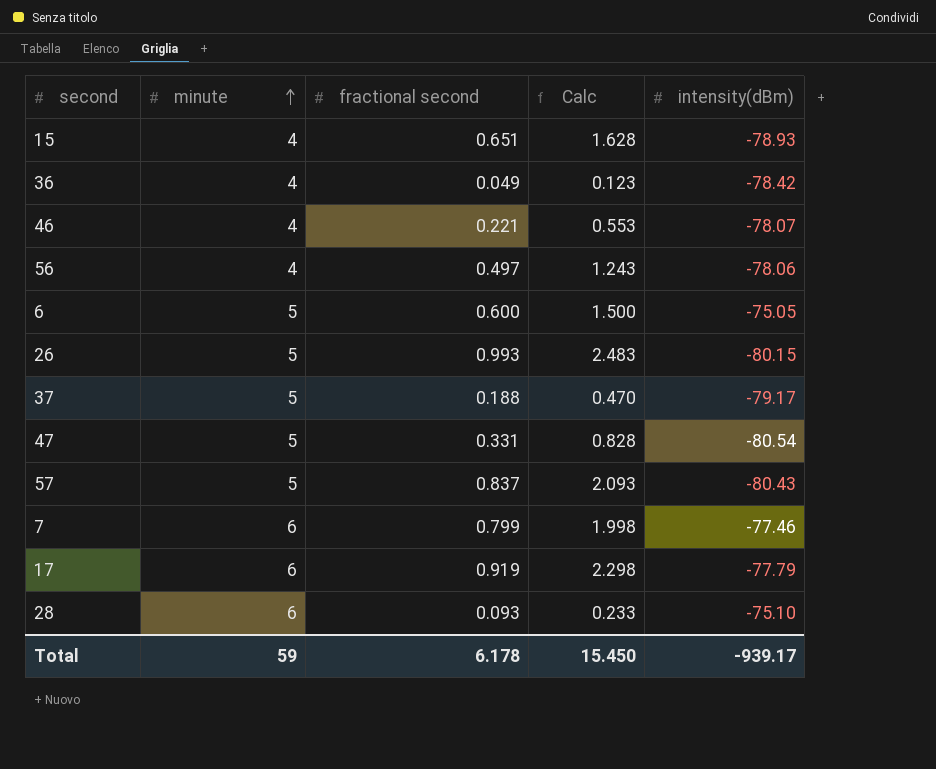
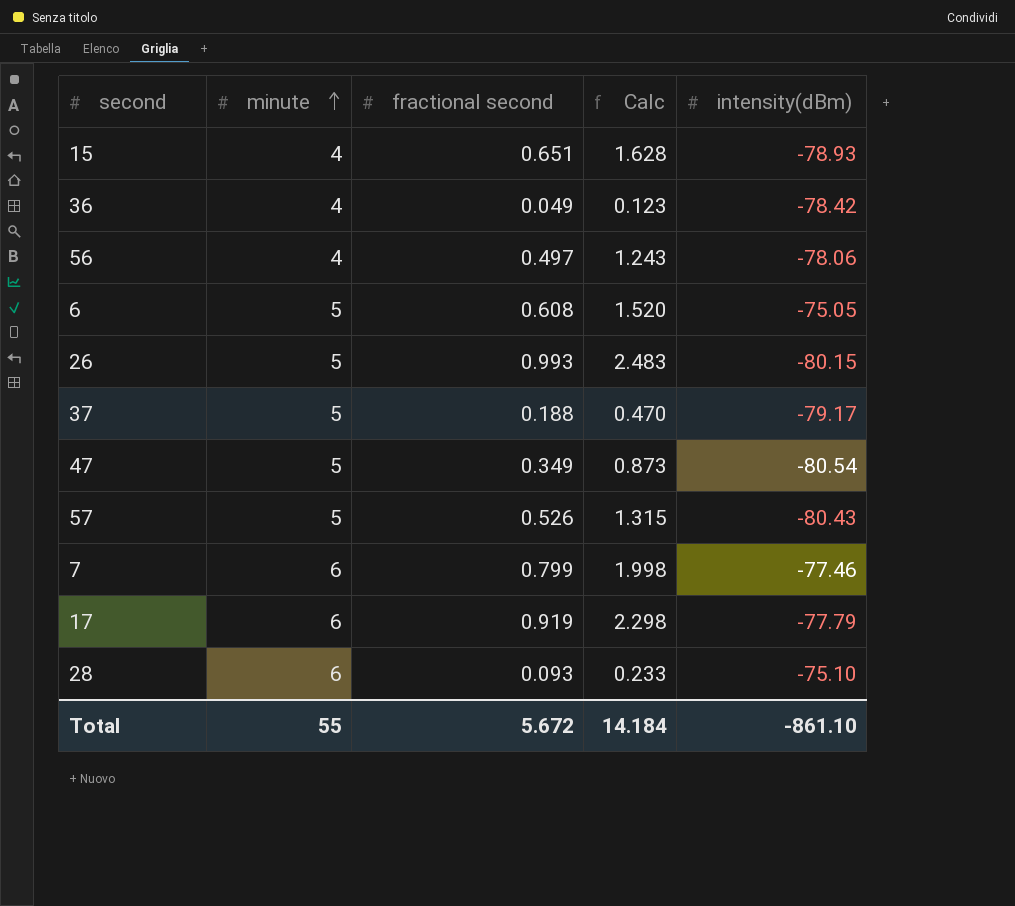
row 46: 4 | 0.221 | 0.553 | -78.07 -> none
6 | fractional second: 0.600 -> 0.608
6 | Calc: 1.500 -> 1.520
47 | fractional second: 0.331 -> 0.349
47 | Calc: 0.828 -> 0.873
57 | fractional second: 0.837 -> 0.526
57 | Calc: 2.093 -> 1.315
Total | minute: 59 -> 55
Total | fractional second: 6.178 -> 5.672
Total | Calc: 15.450 -> 14.184
Total | intensity(dBm): -939.17 -> -861.10

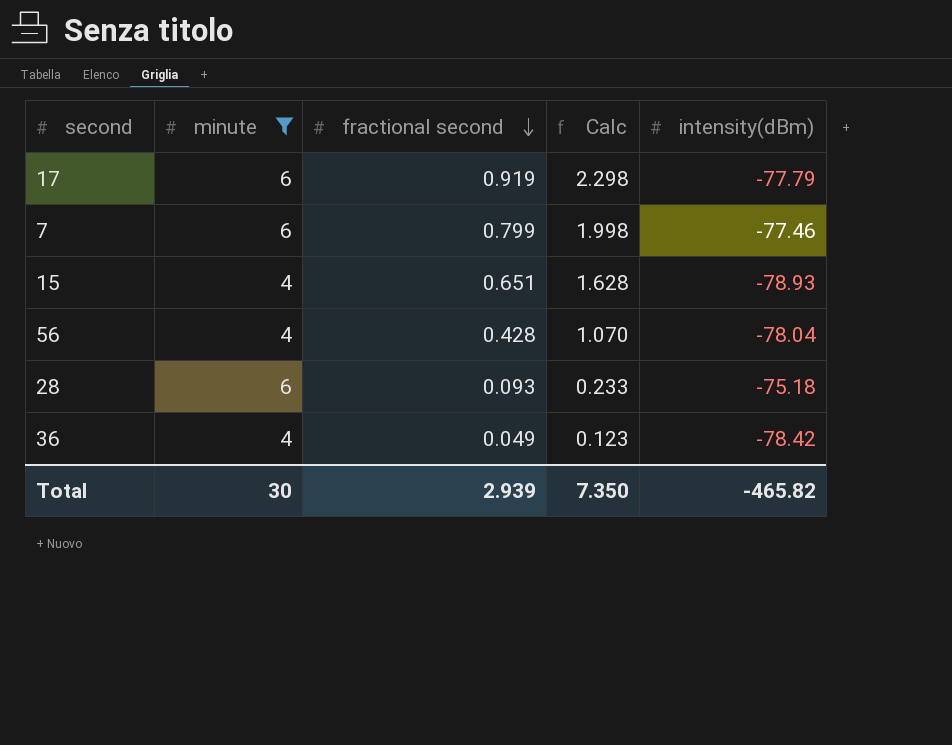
filter: none -> minute != 5
row order: minute ascending -> fractional second descending
56 | fractional second: 0.497 -> 0.428
56 | Calc: 1.243 -> 1.070
56 | intensity(dBm): -78.06 -> -78.04
28 | intensity(dBm): -75.10 -> -75.18
Total | minute: 55 -> 30
Total | fractional second: 5.672 -> 2.939
Total | Calc: 14.184 -> 7.350
Total | intensity(dBm): -861.10 -> -465.82

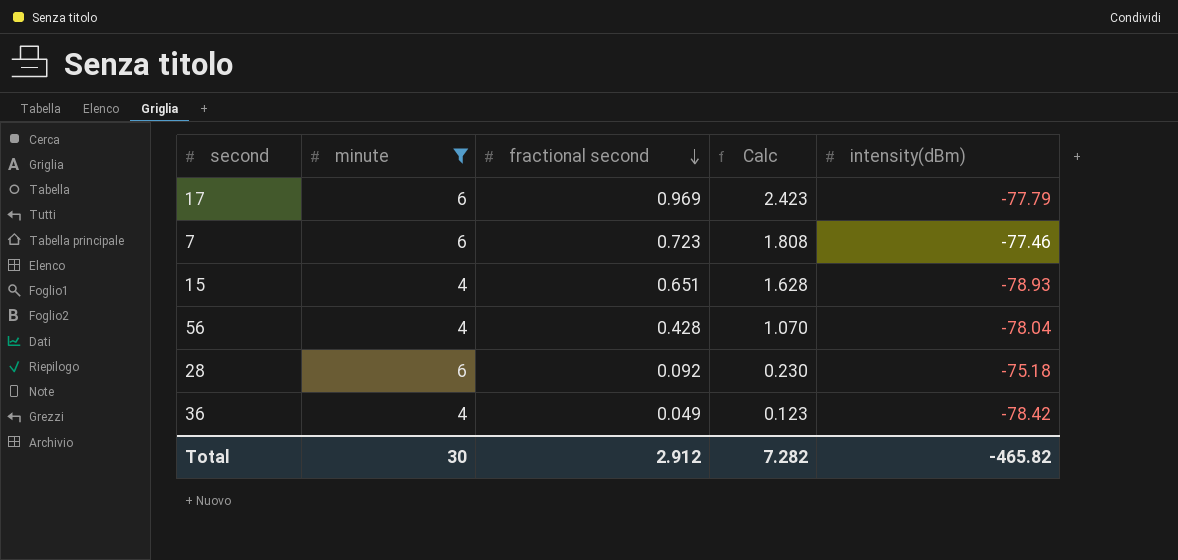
17 | fractional second: 0.919 -> 0.969
17 | Calc: 2.298 -> 2.423
7 | fractional second: 0.799 -> 0.723
7 | Calc: 1.998 -> 1.808
28 | fractional second: 0.093 -> 0.092
28 | Calc: 0.233 -> 0.230
Total | fractional second: 2.939 -> 2.912
Total | Calc: 7.350 -> 7.282

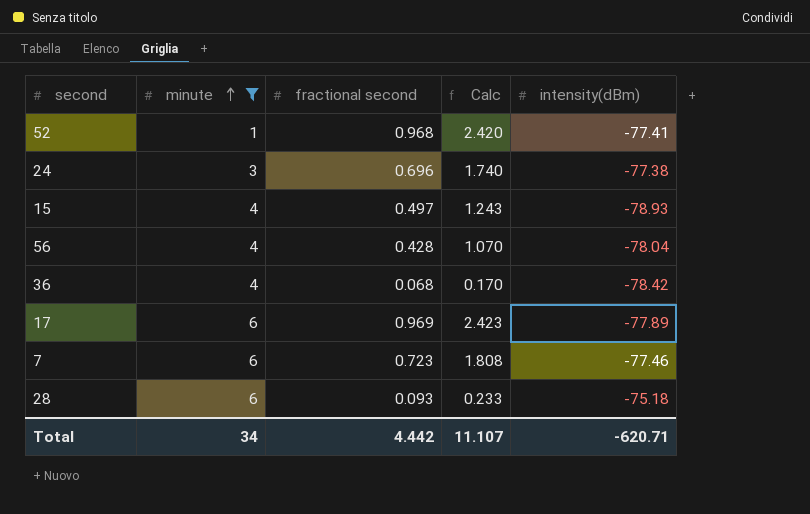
row order: fractional second descending -> minute ascending
row 52: none -> 1 | 0.968 | 2.420 | -77.41
row 24: none -> 3 | 0.696 | 1.740 | -77.38
15 | fractional second: 0.651 -> 0.497
15 | Calc: 1.628 -> 1.243
36 | fractional second: 0.049 -> 0.068
36 | Calc: 0.123 -> 0.170
17 | intensity(dBm): -77.79 -> -77.89
28 | fractional second: 0.092 -> 0.093
28 | Calc: 0.230 -> 0.233
Total | minute: 30 -> 34
Total | fractional second: 2.912 -> 4.442
Total | Calc: 7.282 -> 11.107
Total | intensity(dBm): -465.82 -> -620.71

